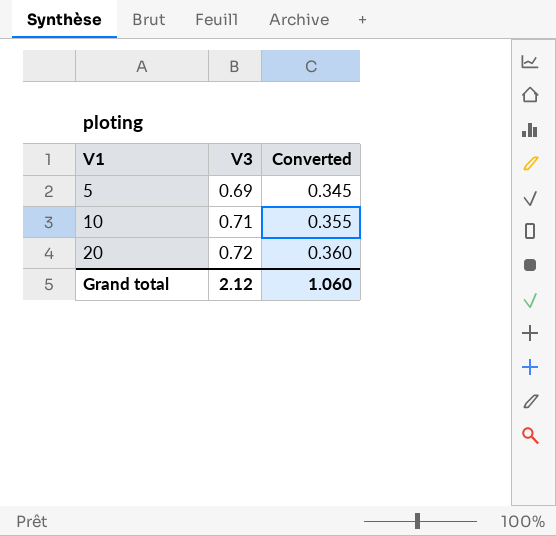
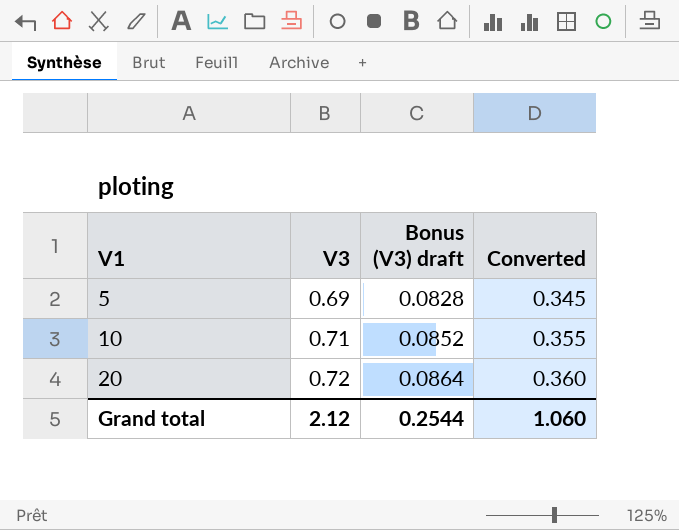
column Bonus (V3) draft | formula: none -> [V3] * 0.12

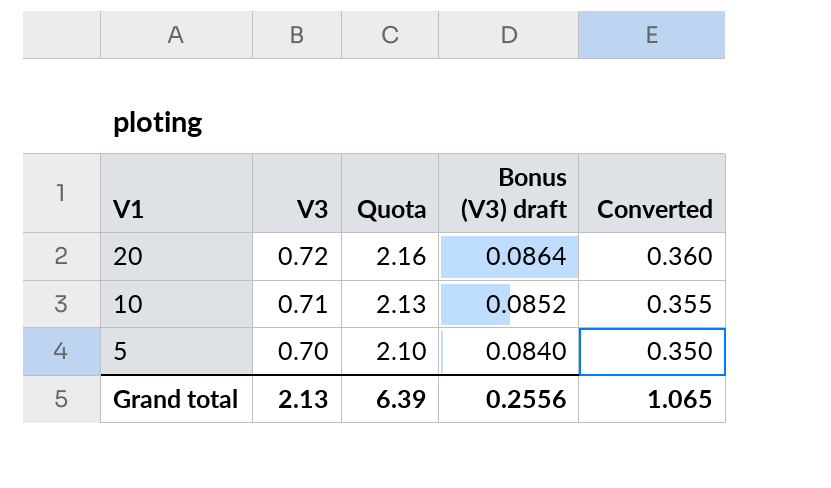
row order: V1 ascending -> V1 descending
column Quota | formula: none -> [V3] * 3
5 | V3: 0.69 -> 0.70
5 | Bonus (V3) draft: 0.0828 -> 0.0840
5 | Converted: 0.345 -> 0.350
Grand total | V3: 2.12 -> 2.13
Grand total | Bonus (V3) draft: 0.2544 -> 0.2556
Grand total | Converted: 1.060 -> 1.065

